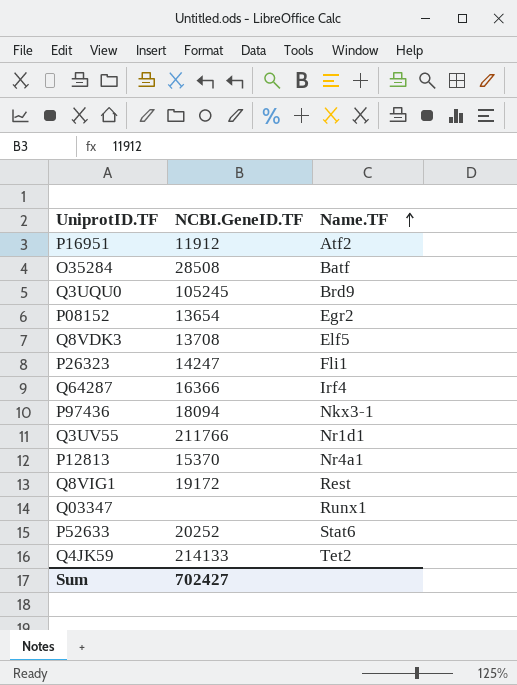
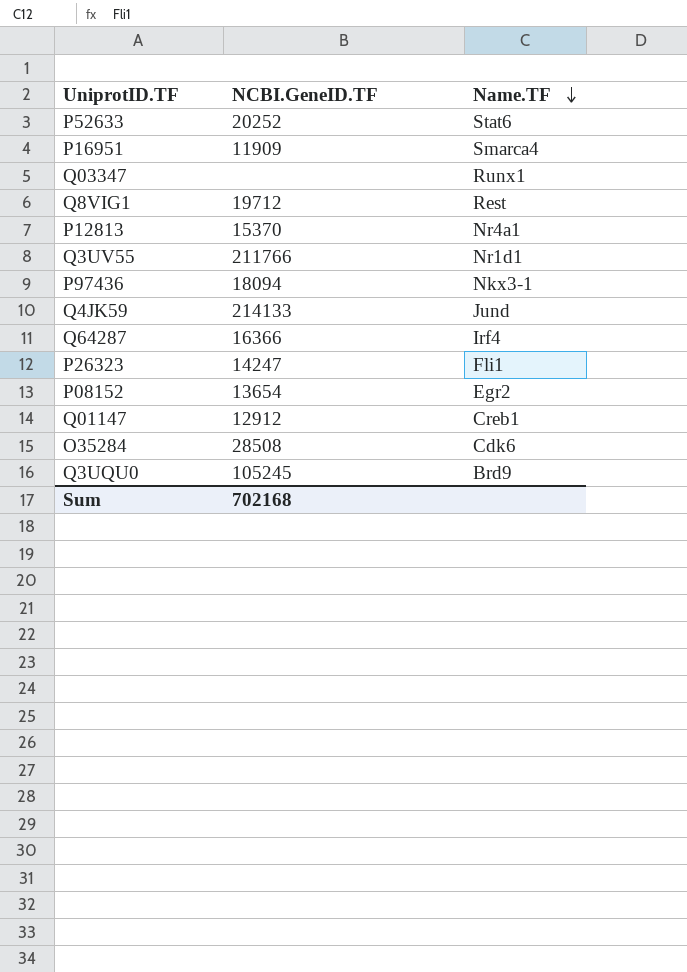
row order: Name.TF ascending -> Name.TF descending
row Q8VDK3: 13708 | Elf5 -> none
P16951 | NCBI.GeneID.TF: 11912 -> 11909
P16951 | Name.TF: Atf2 -> Smarca4
Q8VIG1 | NCBI.GeneID.TF: 19172 -> 19712
Q4JK59 | Name.TF: Tet2 -> Jund
row Q01147: none -> 12912 | Creb1
O35284 | Name.TF: Batf -> Cdk6
Sum | NCBI.GeneID.TF: 702427 -> 702168

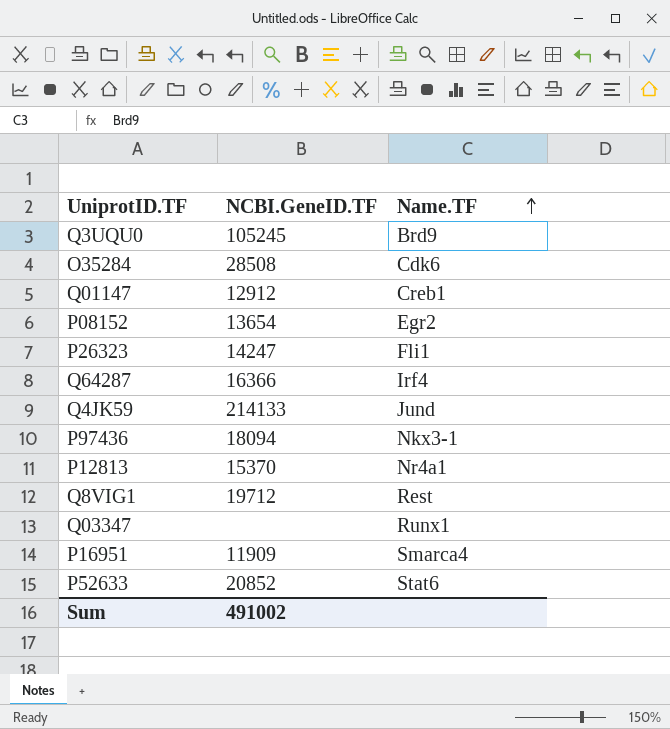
row order: Name.TF descending -> Name.TF ascending
row Q3UV55: 211766 | Nr1d1 -> none
P52633 | NCBI.GeneID.TF: 20252 -> 20852
Sum | NCBI.GeneID.TF: 702168 -> 491002

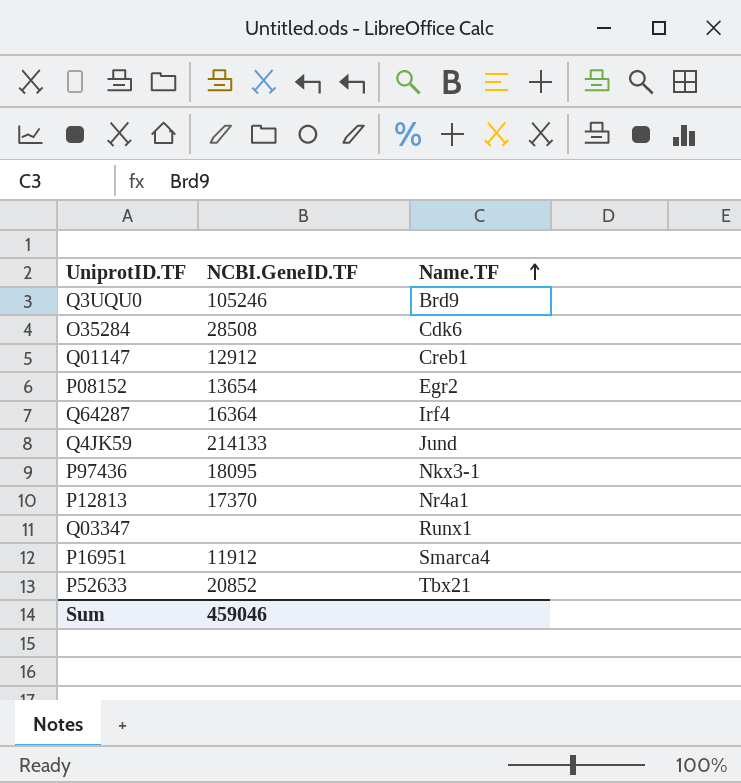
row P26323: 14247 | Fli1 -> none
row Q8VIG1: 19712 | Rest -> none
Q3UQU0 | NCBI.GeneID.TF: 105245 -> 105246
Q64287 | NCBI.GeneID.TF: 16366 -> 16364
P97436 | NCBI.GeneID.TF: 18094 -> 18095
P12813 | NCBI.GeneID.TF: 15370 -> 17370
P16951 | NCBI.GeneID.TF: 11909 -> 11912
P52633 | Name.TF: Stat6 -> Tbx21
Sum | NCBI.GeneID.TF: 491002 -> 459046

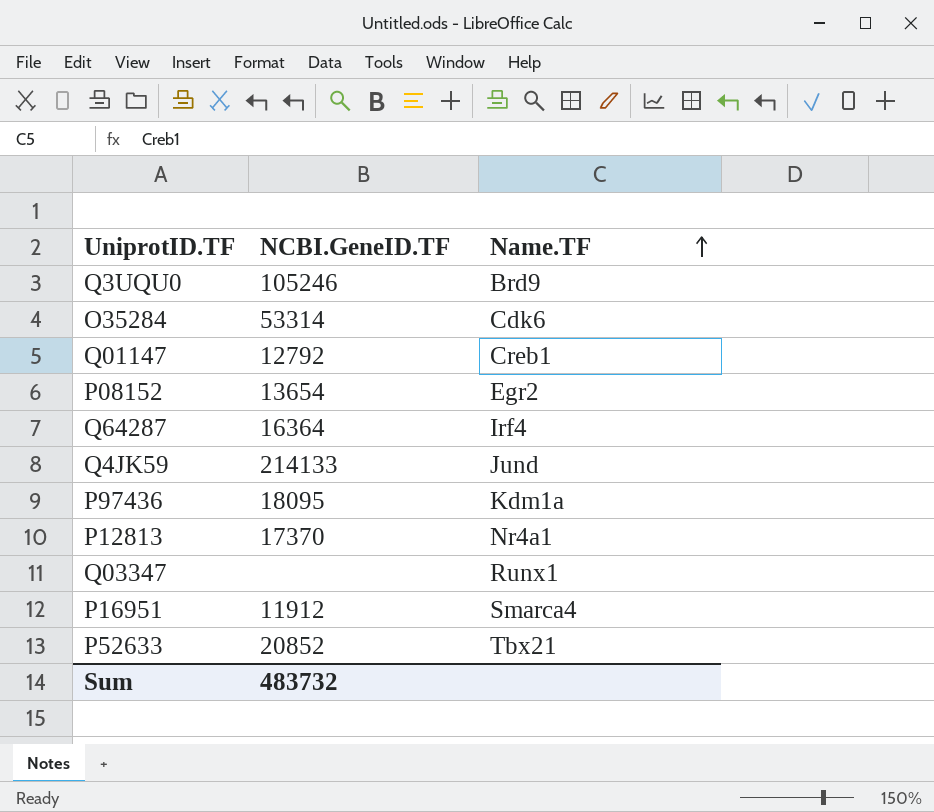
O35284 | NCBI.GeneID.TF: 28508 -> 53314
Q01147 | NCBI.GeneID.TF: 12912 -> 12792
P97436 | Name.TF: Nkx3-1 -> Kdm1a
Sum | NCBI.GeneID.TF: 459046 -> 483732

